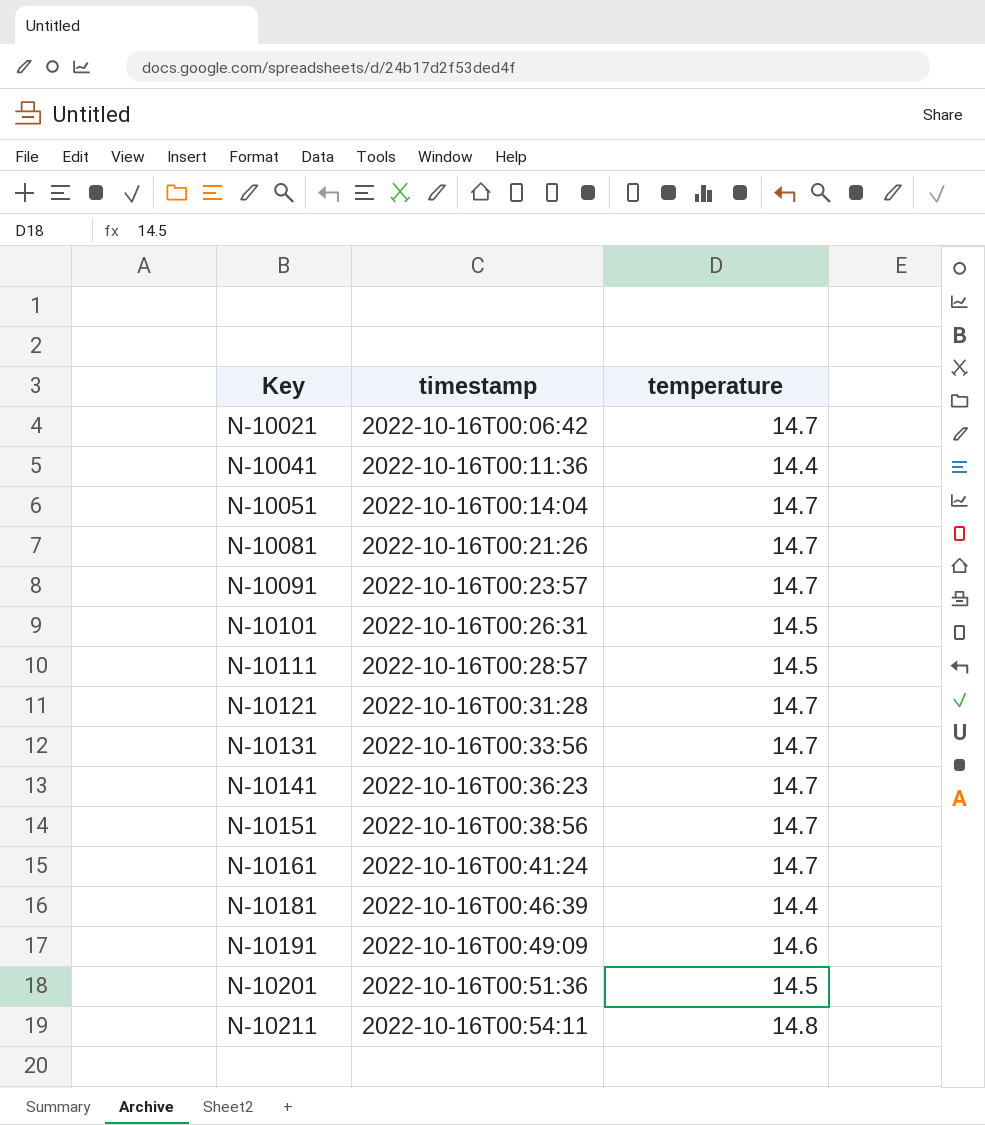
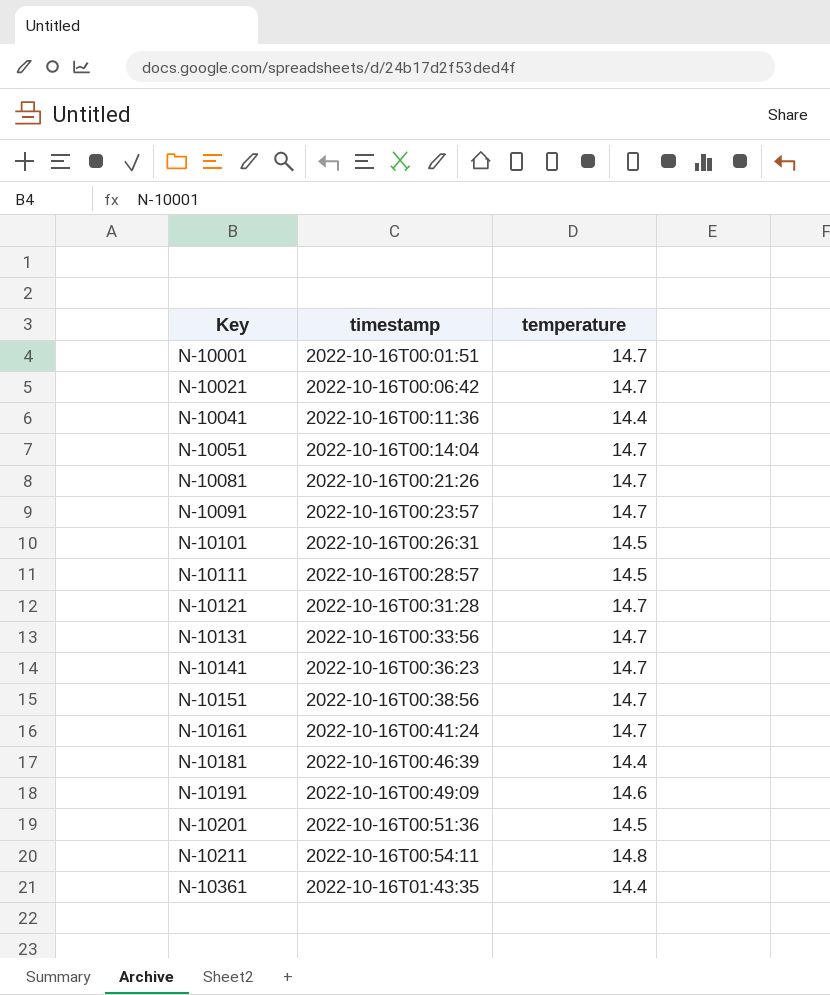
row N-10001: none -> 2022-10-16T00:01:51 | 14.7
row N-10361: none -> 2022-10-16T01:43:35 | 14.4

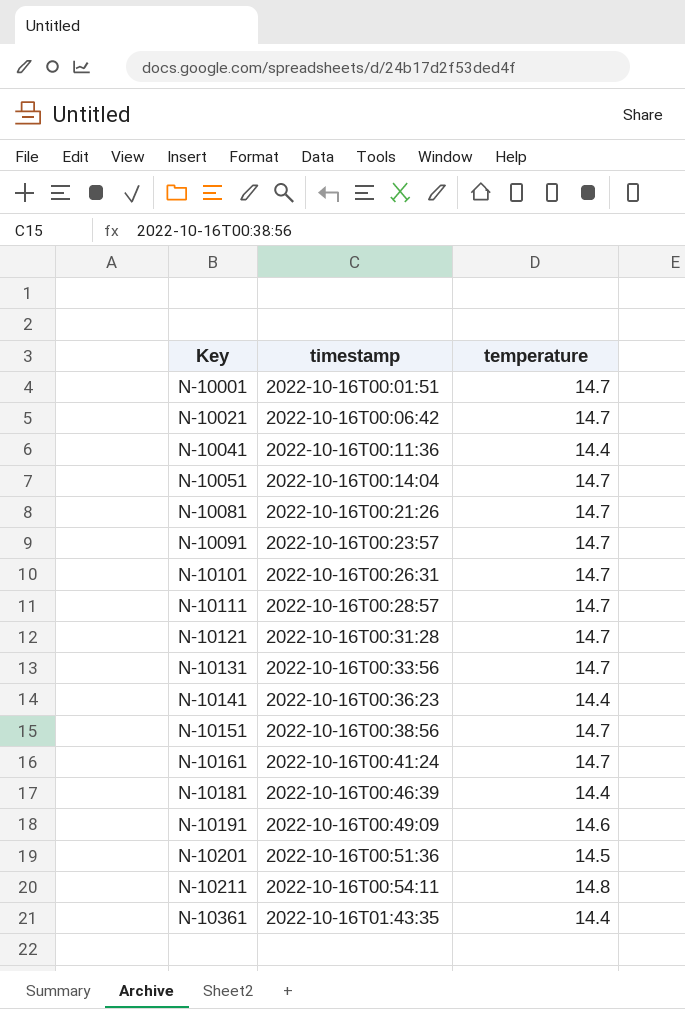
N-10101 | temperature: 14.5 -> 14.7
N-10111 | temperature: 14.5 -> 14.7
N-10141 | temperature: 14.7 -> 14.4

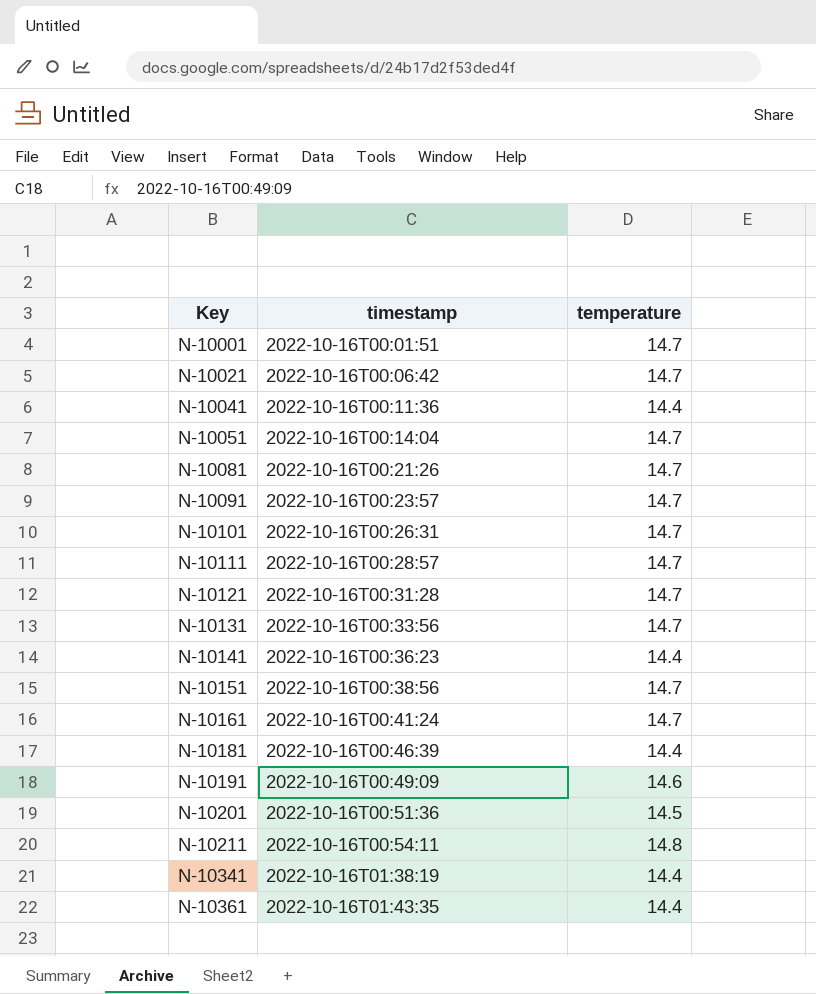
row N-10341: none -> 2022-10-16T01:38:19 | 14.4

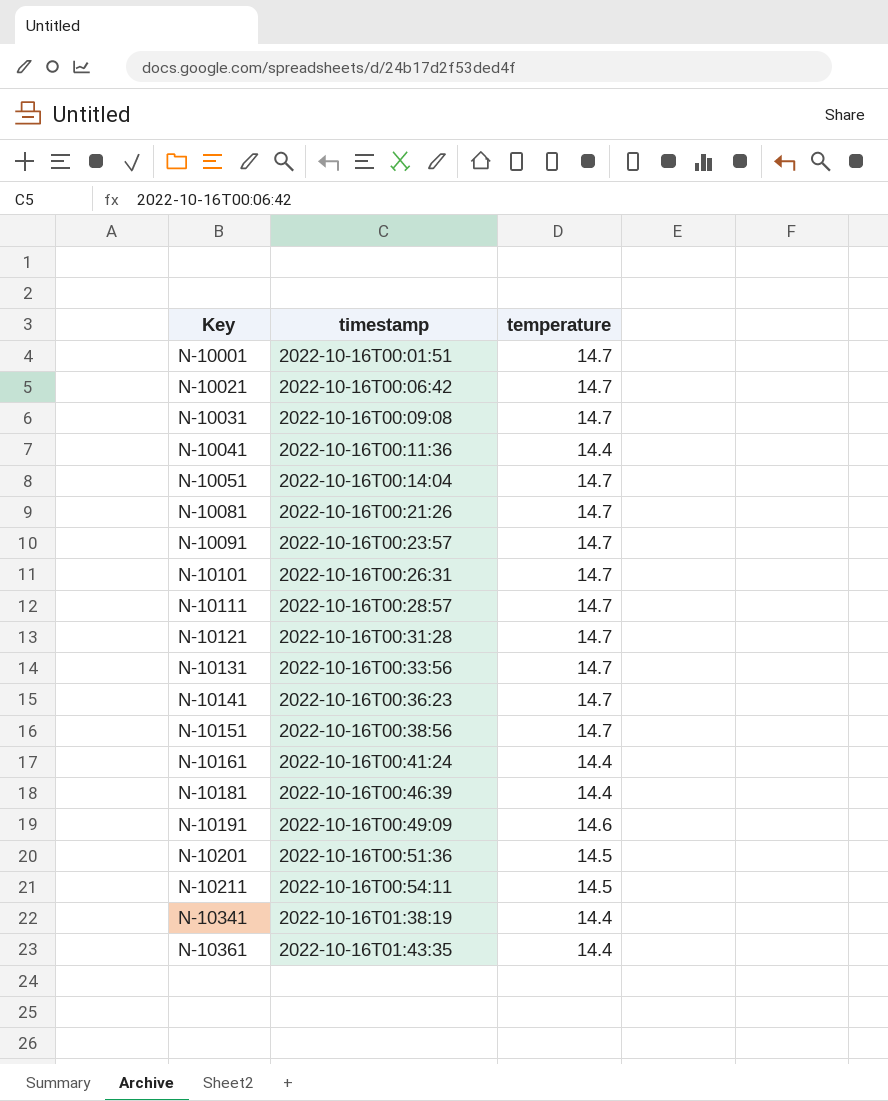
row N-10031: none -> 2022-10-16T00:09:08 | 14.7
N-10141 | temperature: 14.4 -> 14.7
N-10161 | temperature: 14.7 -> 14.4
N-10211 | temperature: 14.8 -> 14.5

